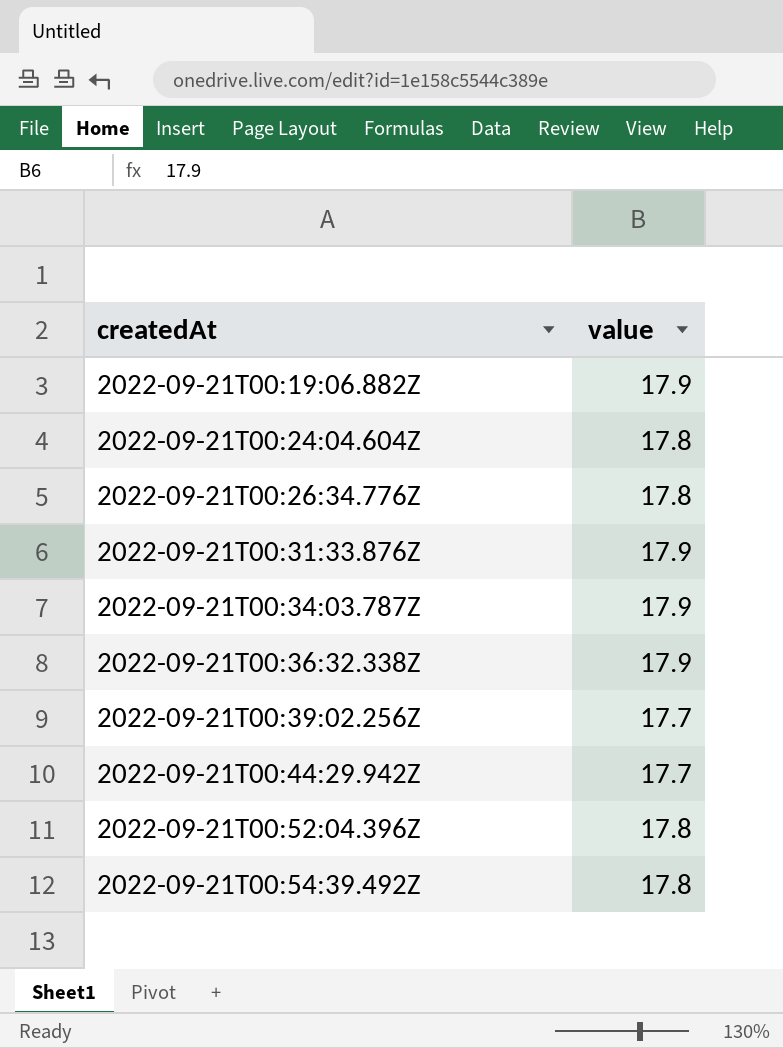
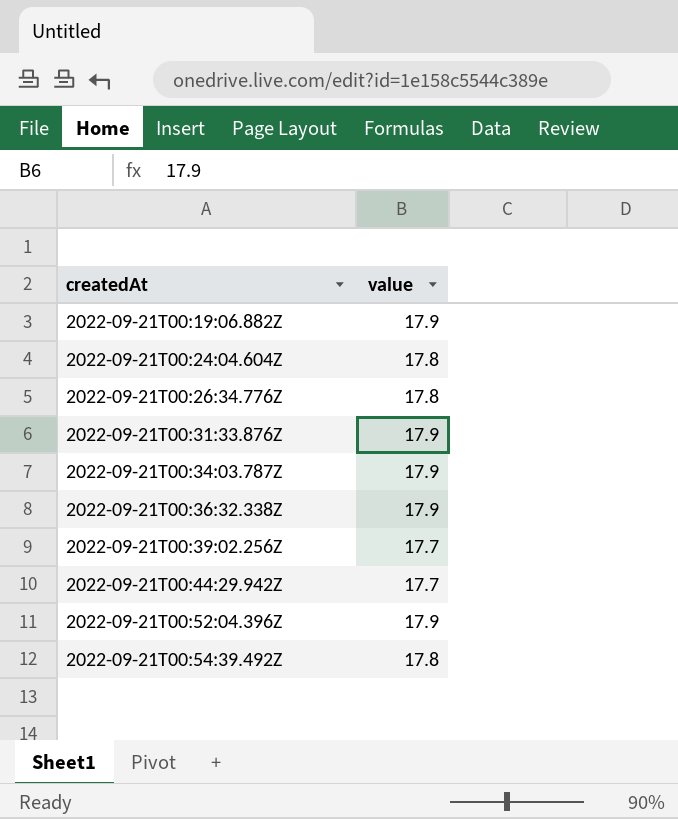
2022-09-21T00:52:04.396Z | value: 17.8 -> 17.9

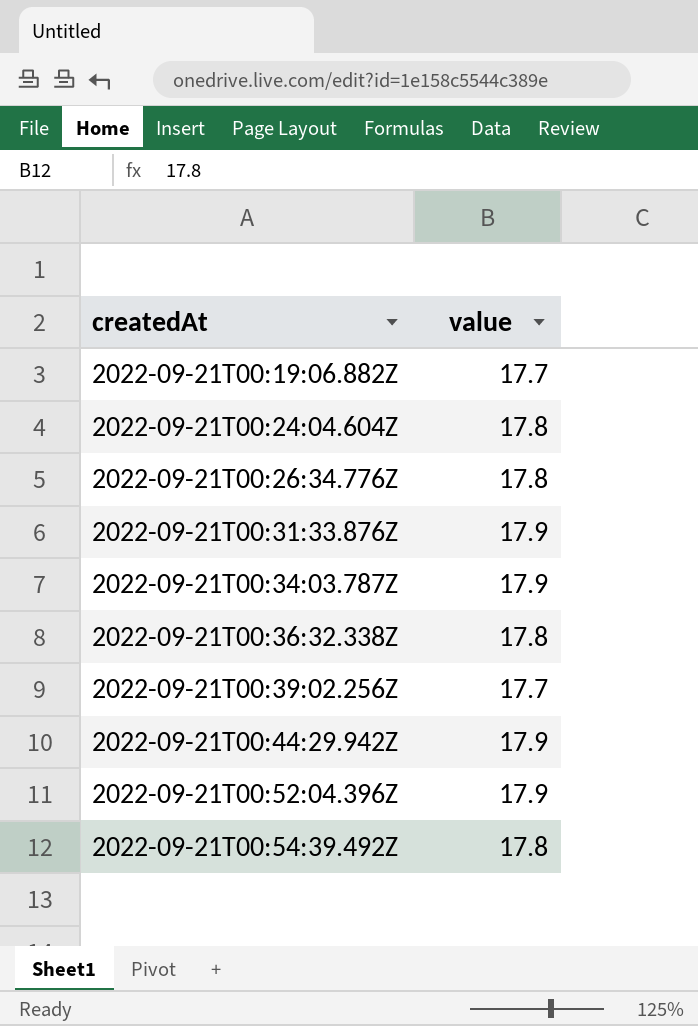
2022-09-21T00:19:06.882Z | value: 17.9 -> 17.7
2022-09-21T00:36:32.338Z | value: 17.9 -> 17.8
2022-09-21T00:44:29.942Z | value: 17.7 -> 17.9

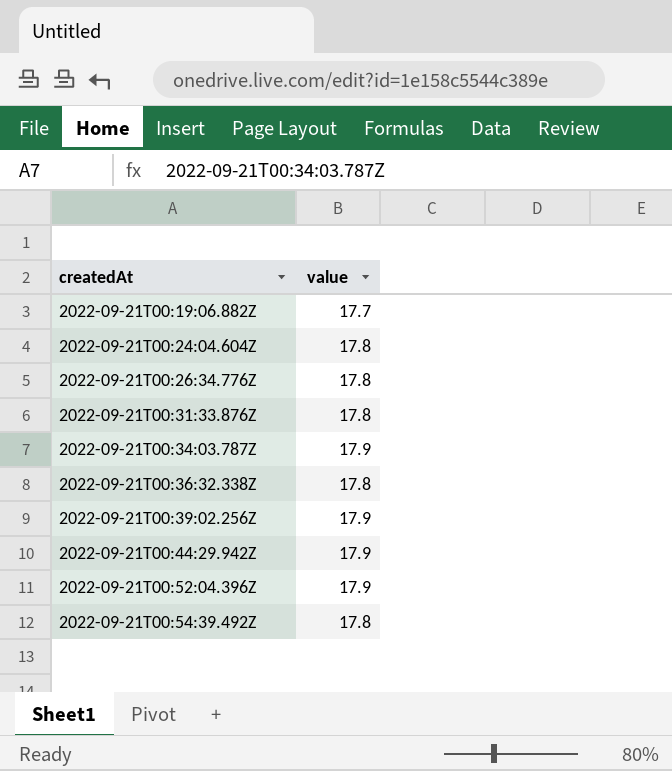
2022-09-21T00:31:33.876Z | value: 17.9 -> 17.8
2022-09-21T00:39:02.256Z | value: 17.7 -> 17.9

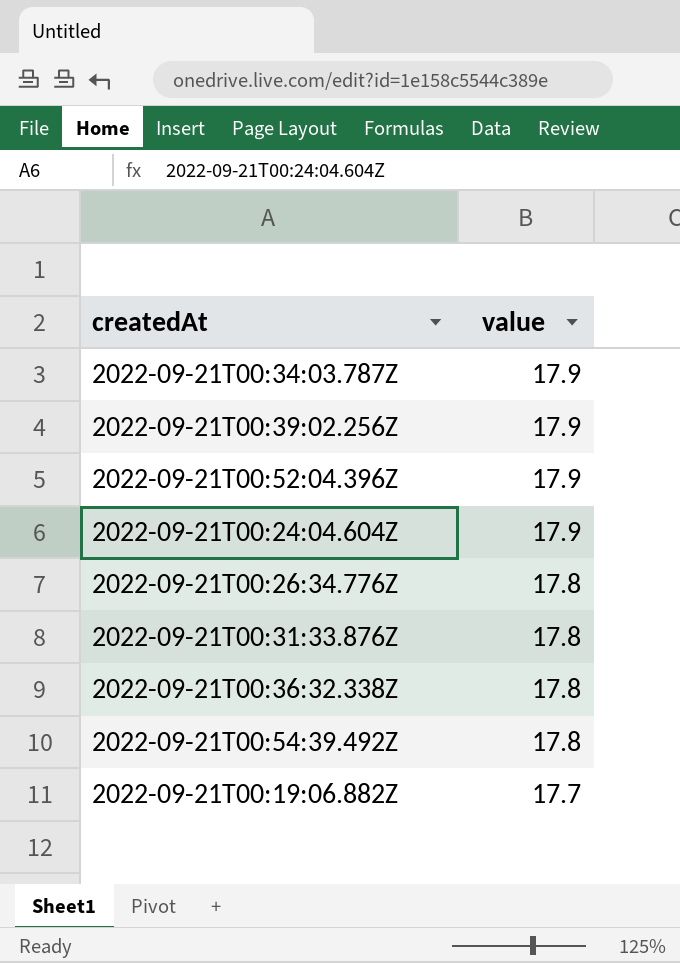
row order: createdAt ascending -> value descending
row 2022-09-21T00:44:29.942Z: 17.9 -> none
2022-09-21T00:24:04.604Z | value: 17.8 -> 17.9

